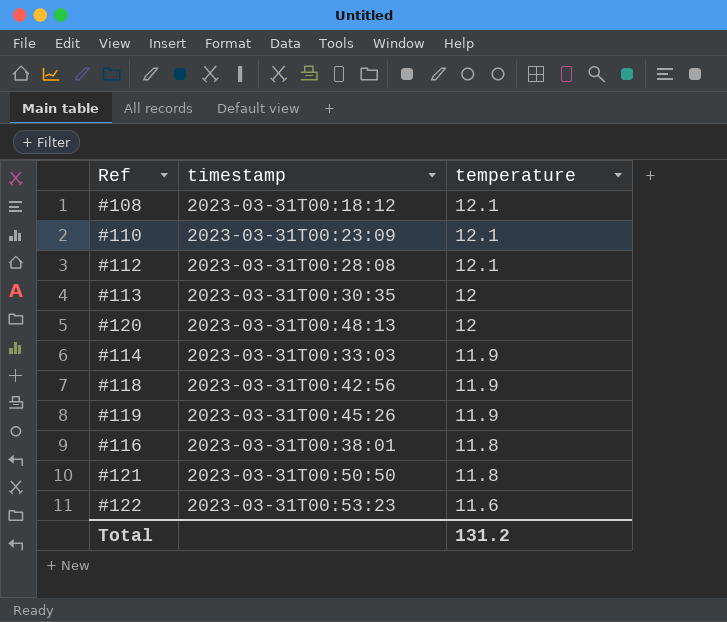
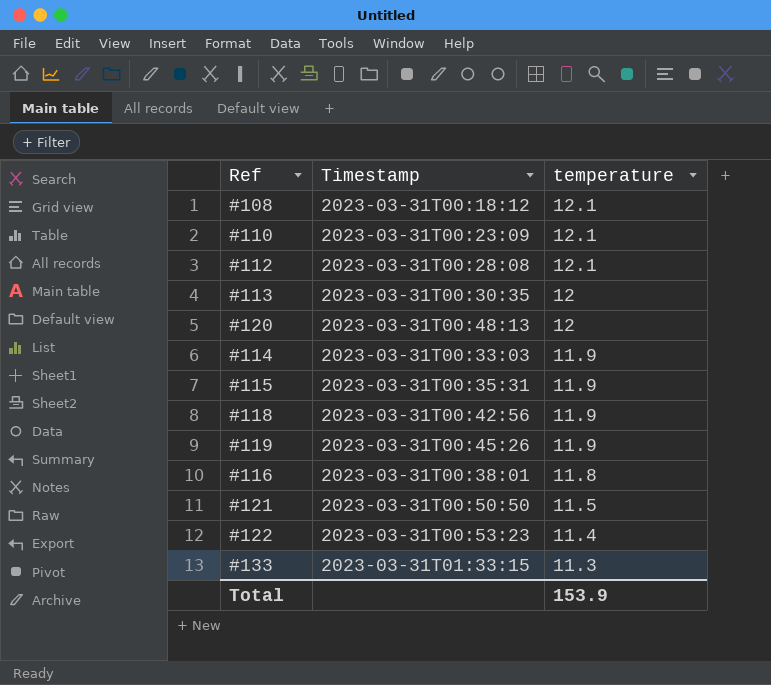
column name: timestamp -> Timestamp
row #115: none -> 2023-03-31T00:35:31 | 11.9
#121 | temperature: 11.8 -> 11.5
#122 | temperature: 11.6 -> 11.4
row #133: none -> 2023-03-31T01:33:15 | 11.3
Total | temperature: 131.2 -> 153.9

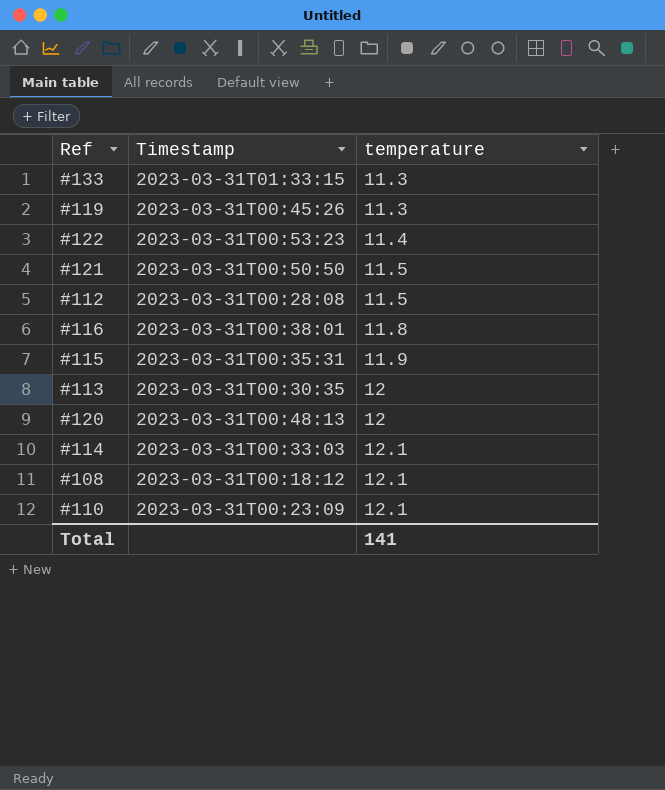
row order: temperature descending -> temperature ascending
row #118: 2023-03-31T00:42:56 | 11.9 -> none
#119 | temperature: 11.9 -> 11.3
#112 | temperature: 12.1 -> 11.5
#114 | temperature: 11.9 -> 12.1
Total | temperature: 153.9 -> 141

